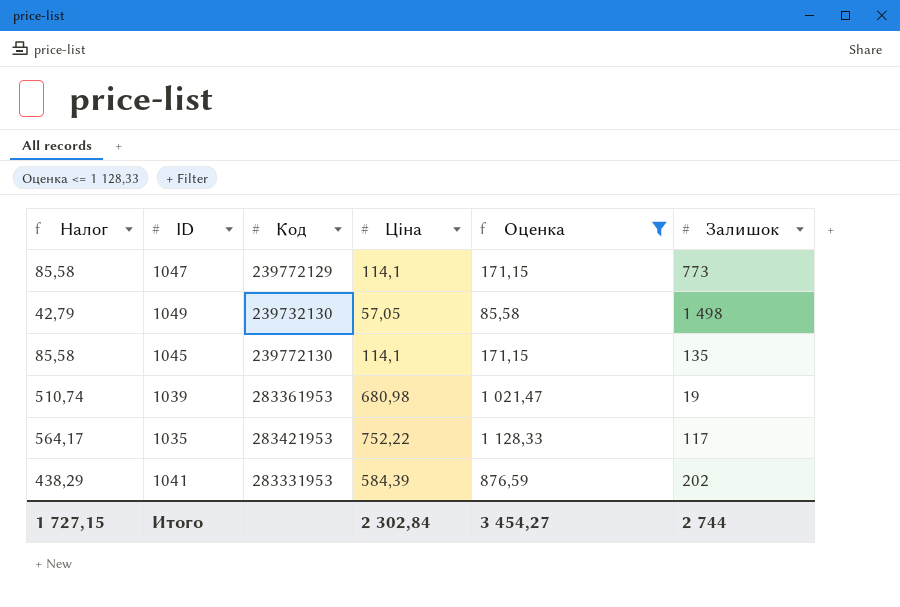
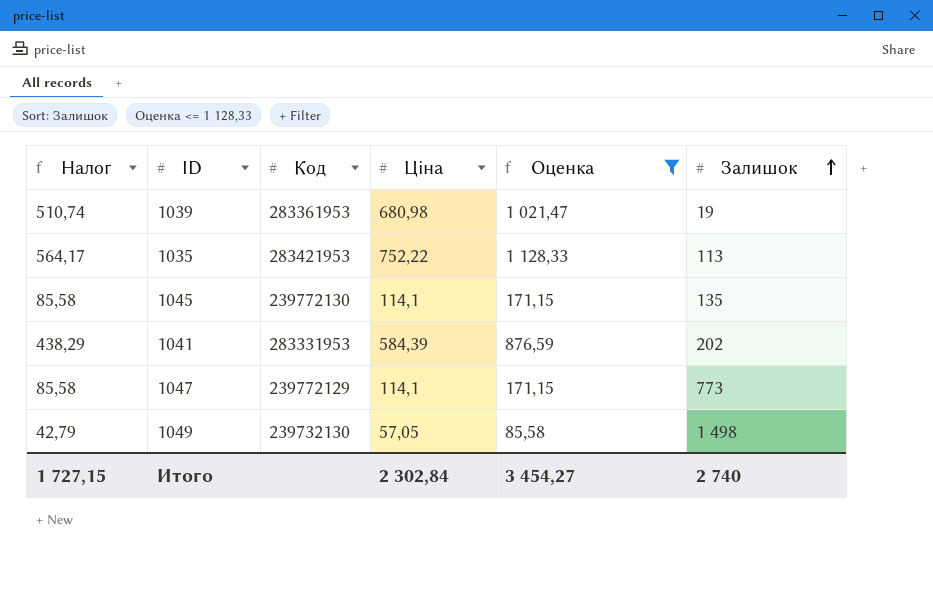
row order: none -> Залишок ascending
1035 | Залишок: 117 -> 113
Итого | Залишок: 2 744 -> 2 740

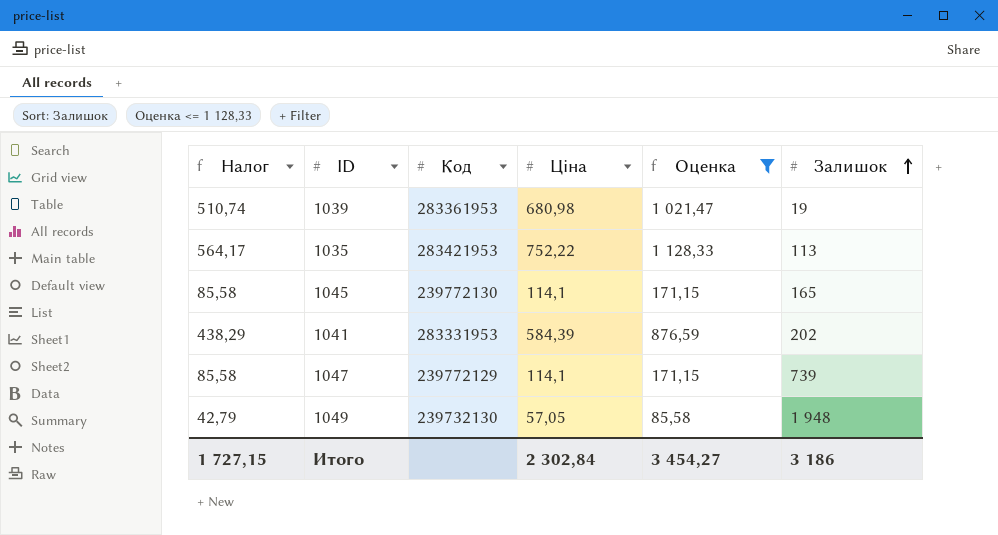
1045 | Залишок: 135 -> 165
1047 | Залишок: 773 -> 739
1049 | Залишок: 1 498 -> 1 948
Итого | Залишок: 2 740 -> 3 186

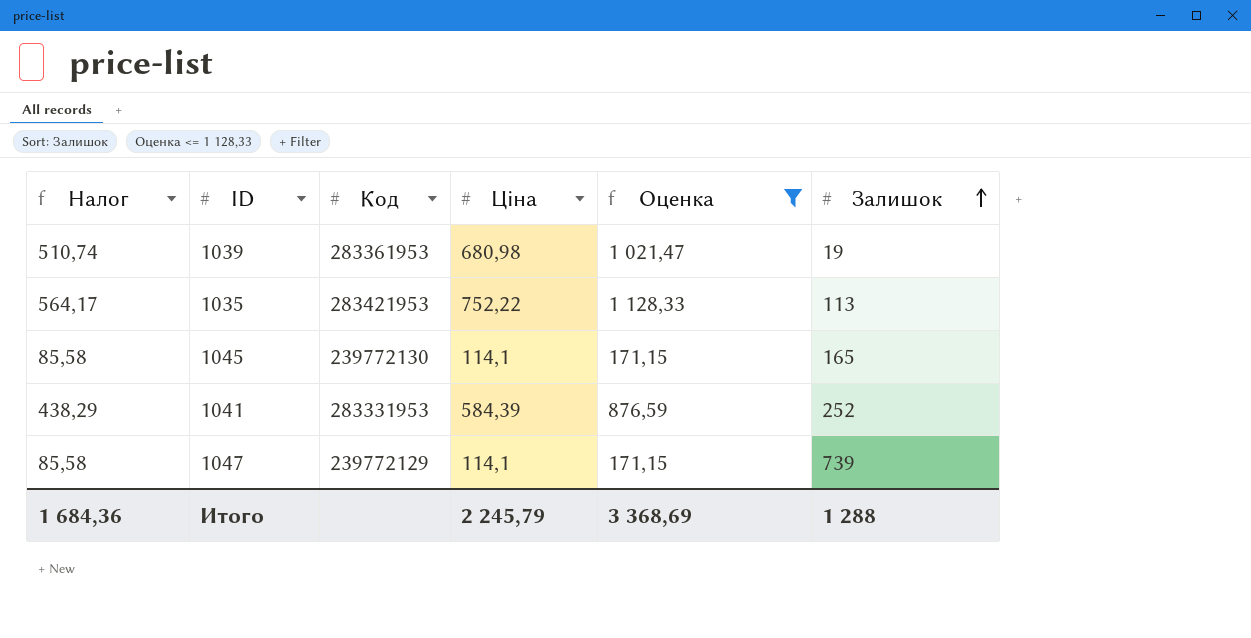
row 1049: 42,79 | 239732130 | 57,05 | 85,58 | 1 948 -> none
1041 | Залишок: 202 -> 252
Итого | Налог: 1 727,15 -> 1 684,36
Итого | Ціна: 2 302,84 -> 2 245,79
Итого | Оценка: 3 454,27 -> 3 368,69
Итого | Залишок: 3 186 -> 1 288

